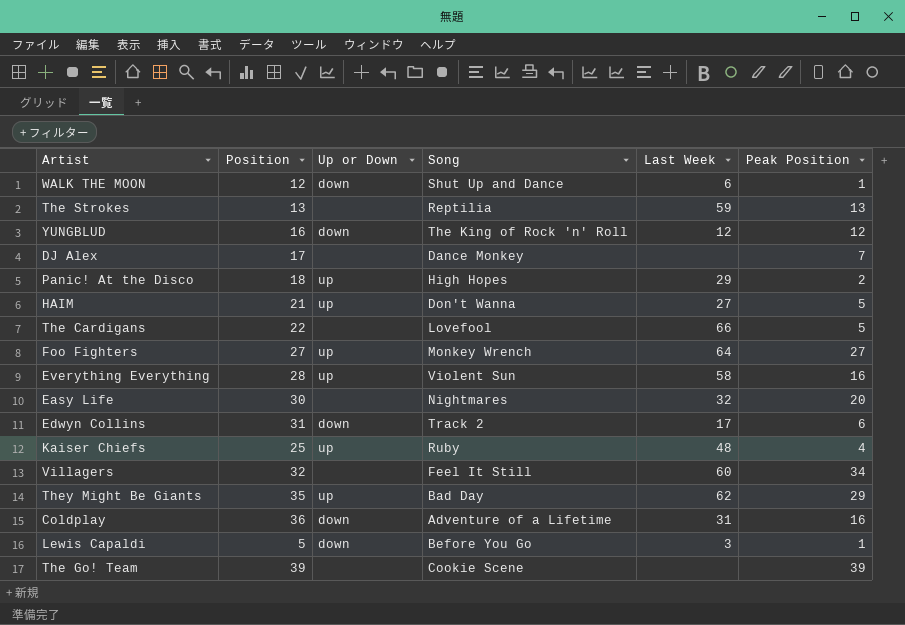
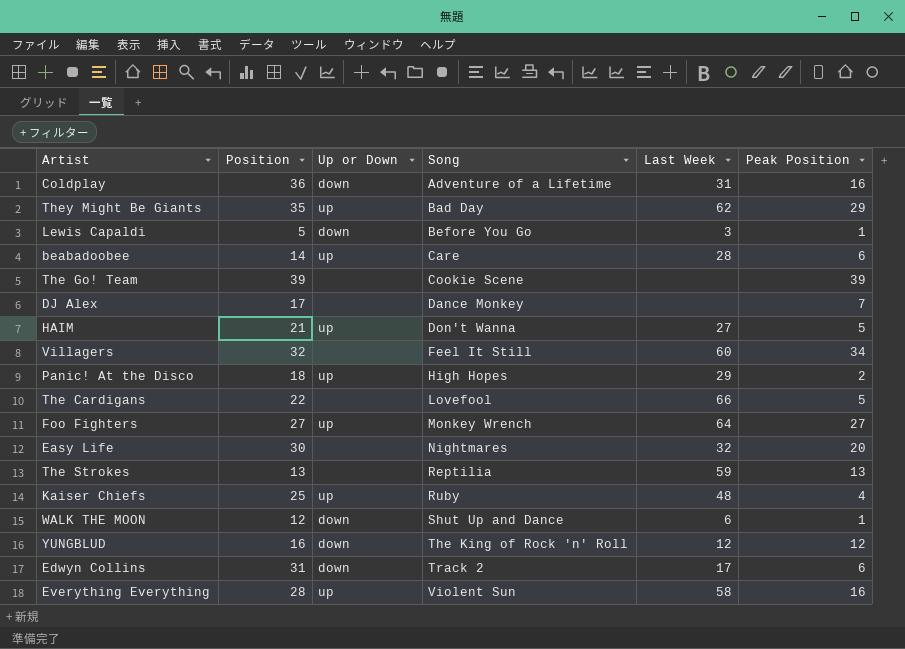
row order: none -> Song ascending
row beabadoobee: none -> 14 | up | Care | 28 | 6

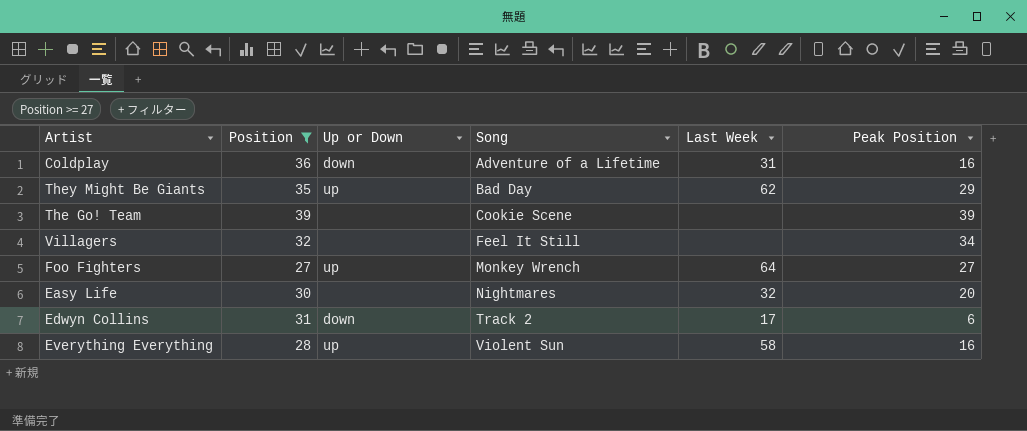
filter: none -> Position >= 27
Villagers | Last Week: 60 -> none

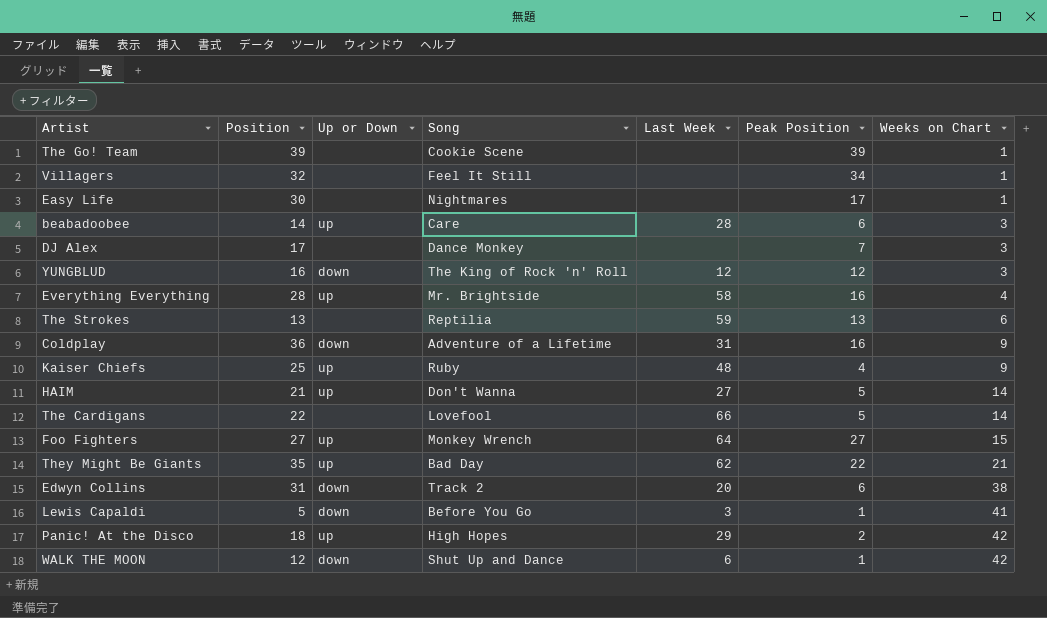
filter: Position >= 27 -> none
row order: Song ascending -> Weeks on Chart ascending
column Weeks on Chart | position: none -> 7
Easy Life | Last Week: 32 -> none
Easy Life | Peak Position: 20 -> 17
Everything Everything | Song: Violent Sun -> Mr. Brightside
They Might Be Giants | Peak Position: 29 -> 22
Edwyn Collins | Last Week: 17 -> 20

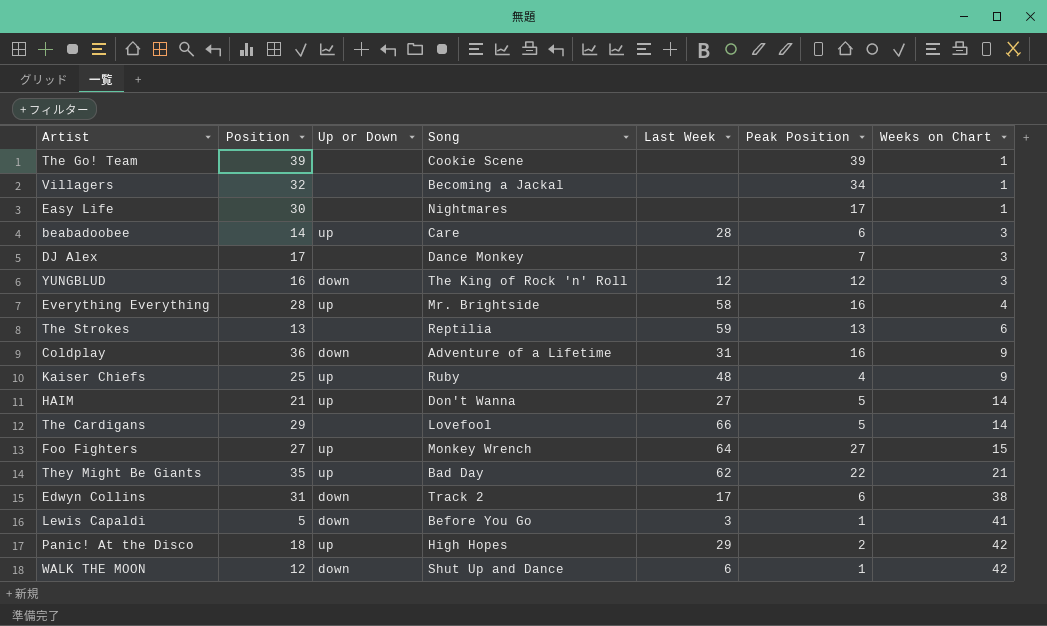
Villagers | Song: Feel It Still -> Becoming a Jackal
The Cardigans | Position: 22 -> 29
Edwyn Collins | Last Week: 20 -> 17

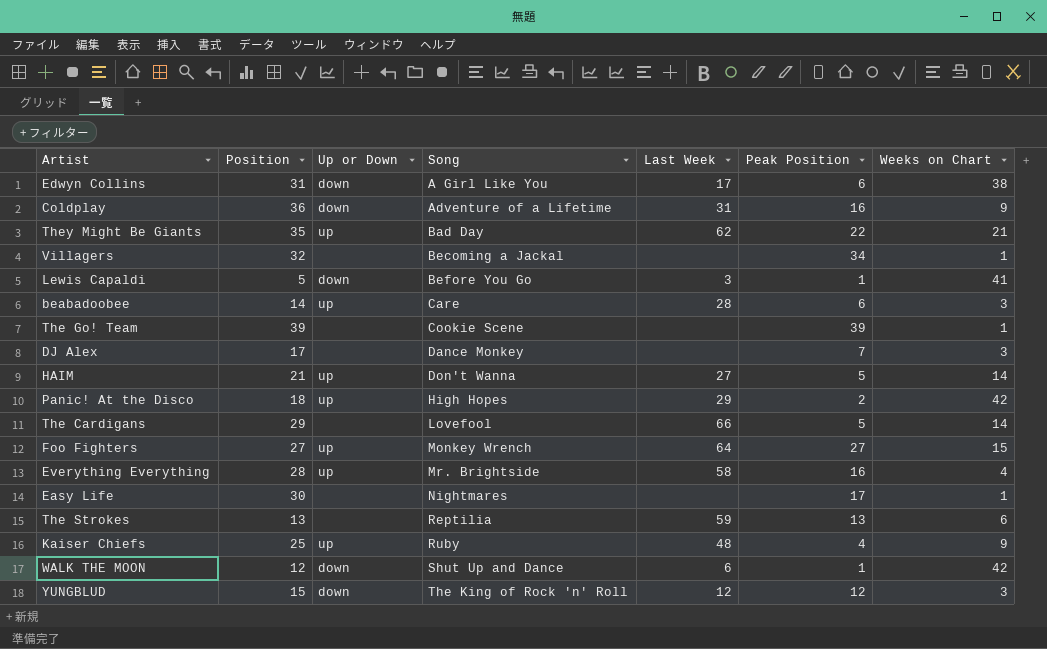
row order: Weeks on Chart ascending -> Song ascending
Edwyn Collins | Song: Track 2 -> A Girl Like You
YUNGBLUD | Position: 16 -> 15

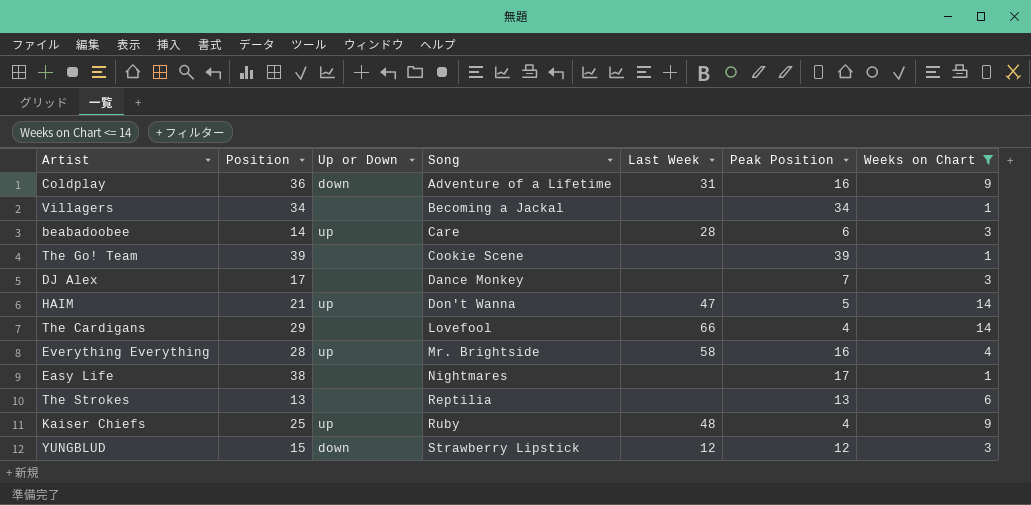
filter: none -> Weeks on Chart <= 14
Villagers | Position: 32 -> 34
HAIM | Last Week: 27 -> 47
The Cardigans | Peak Position: 5 -> 4
Easy Life | Position: 30 -> 38
The Strokes | Last Week: 59 -> none
YUNGBLUD | Song: The King of Rock 'n' Roll -> Strawberry Lipstick

